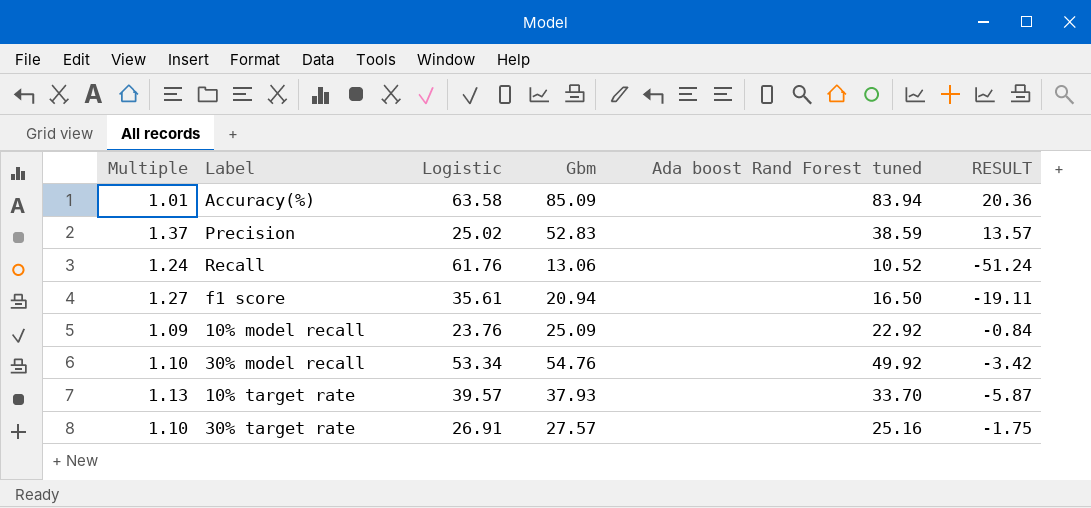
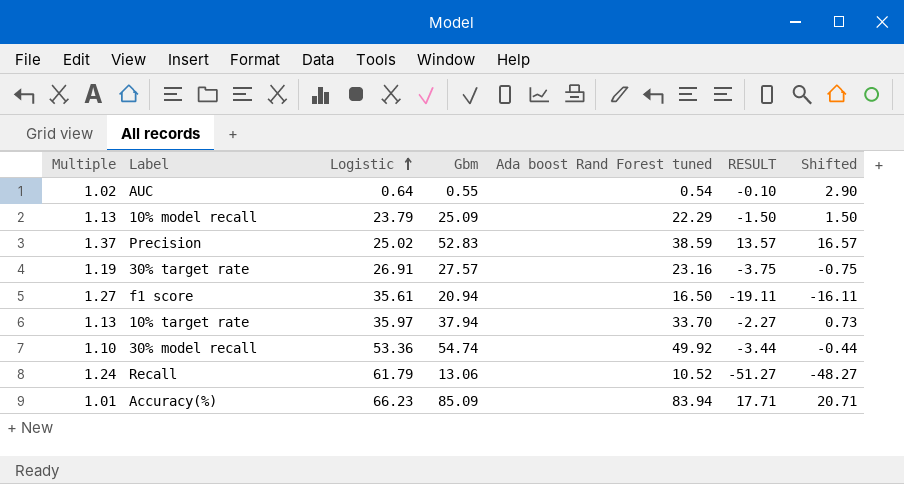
row order: none -> Logistic ascending
column Shifted | formula: none -> [RESULT] + 3
row AUC: none -> 1.02 | 0.64 | 0.55 | 0.54 | -0.10 | 2.90
10% model recall | Multiple: 1.09 -> 1.13
10% model recall | Logistic: 23.76 -> 23.79
10% model recall | Ada boost Rand Forest tuned: 22.92 -> 22.29
10% model recall | RESULT: -0.84 -> -1.50
30% target rate | Multiple: 1.10 -> 1.19
30% target rate | Ada boost Rand Forest tuned: 25.16 -> 23.16
30% target rate | RESULT: -1.75 -> -3.75
10% target rate | Logistic: 39.57 -> 35.97
10% target rate | Gbm: 37.93 -> 37.94
10% target rate | RESULT: -5.87 -> -2.27
30% model recall | Logistic: 53.34 -> 53.36
30% model recall | Gbm: 54.76 -> 54.74
30% model recall | RESULT: -3.42 -> -3.44
Recall | Logistic: 61.76 -> 61.79
Recall | RESULT: -51.24 -> -51.27
Accuracy(%) | Logistic: 63.58 -> 66.23
Accuracy(%) | RESULT: 20.36 -> 17.71

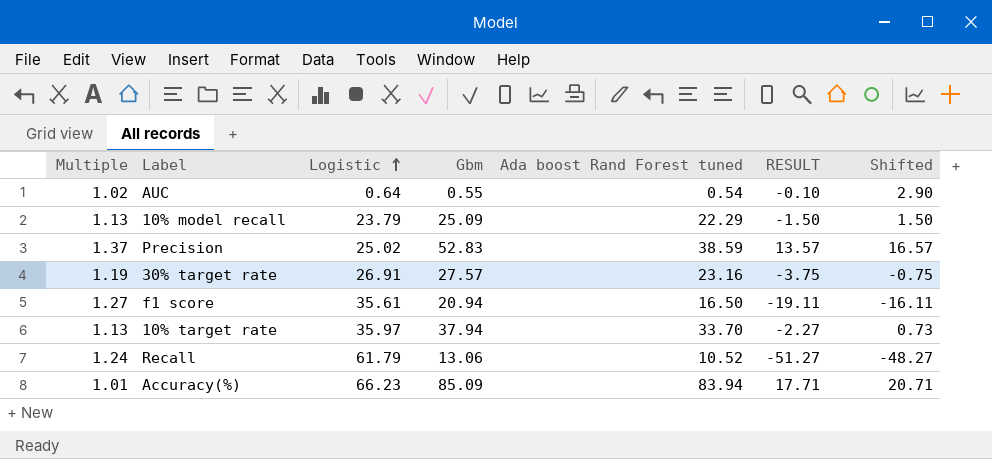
row 30% model recall: 1.10 | 53.36 | 54.74 | 49.92 | -3.44 | -0.44 -> none

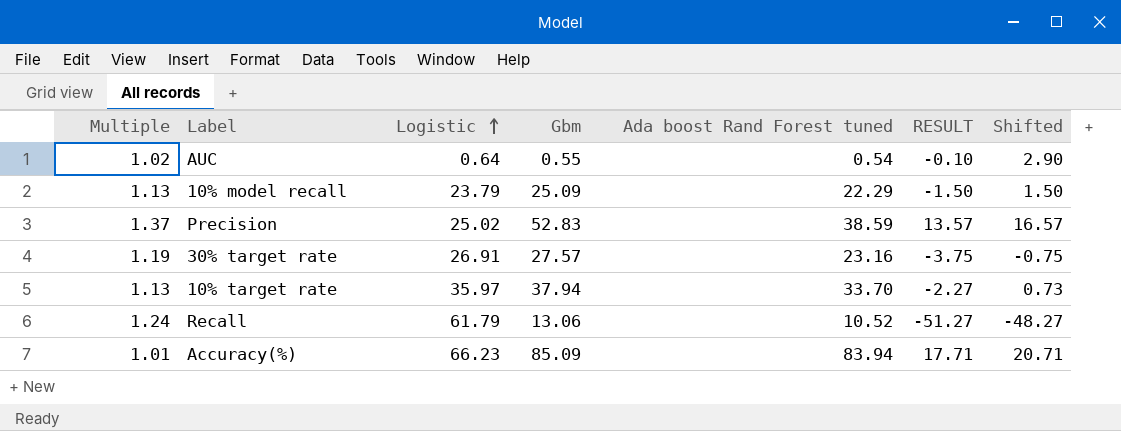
row f1 score: 1.27 | 35.61 | 20.94 | 16.50 | -19.11 | -16.11 -> none

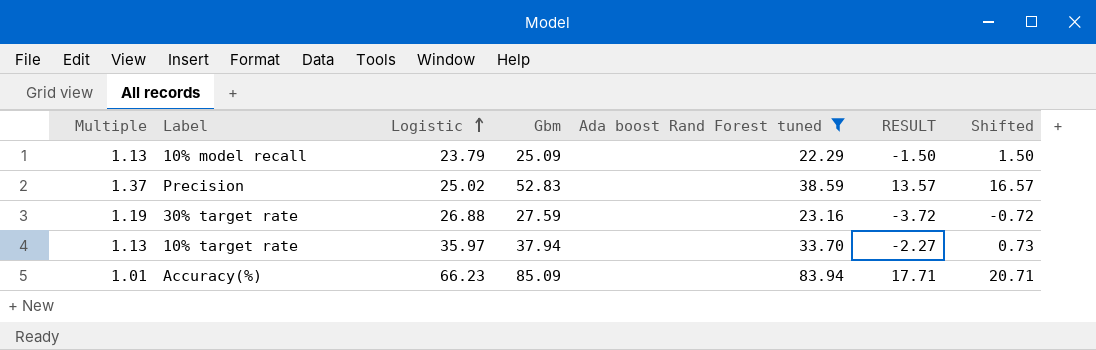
filter: none -> Ada boost Rand Forest tuned >= 22.29
30% target rate | Logistic: 26.91 -> 26.88
30% target rate | Gbm: 27.57 -> 27.59
30% target rate | RESULT: -3.75 -> -3.72
30% target rate | Shifted: -0.75 -> -0.72

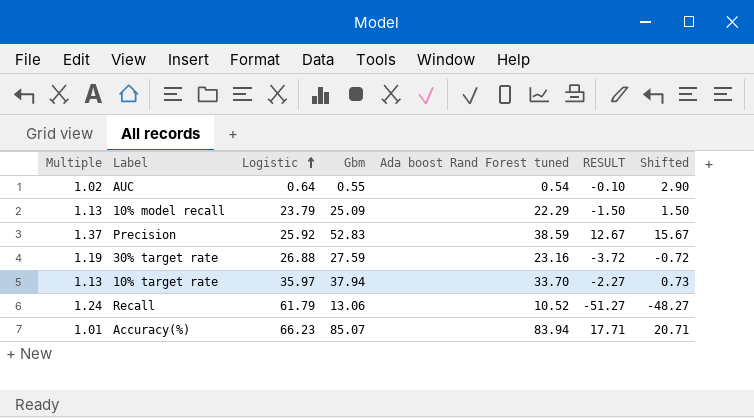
filter: Ada boost Rand Forest tuned >= 22.29 -> none
Precision | Logistic: 25.02 -> 25.92
Precision | RESULT: 13.57 -> 12.67
Precision | Shifted: 16.57 -> 15.67
Accuracy(%) | Gbm: 85.09 -> 85.07

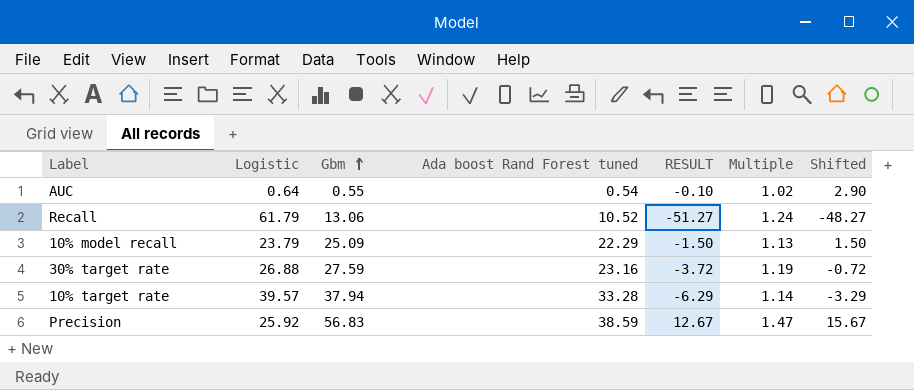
row order: Logistic ascending -> Gbm ascending
column Multiple | position: 1 -> 6
row Accuracy(%): 1.01 | 66.23 | 85.07 | 83.94 | 17.71 | 20.71 -> none
10% target rate | Logistic: 35.97 -> 39.57
10% target rate | Ada boost Rand Forest tuned: 33.70 -> 33.28
10% target rate | RESULT: -2.27 -> -6.29
10% target rate | Multiple: 1.13 -> 1.14
10% target rate | Shifted: 0.73 -> -3.29
Precision | Gbm: 52.83 -> 56.83
Precision | Multiple: 1.37 -> 1.47

